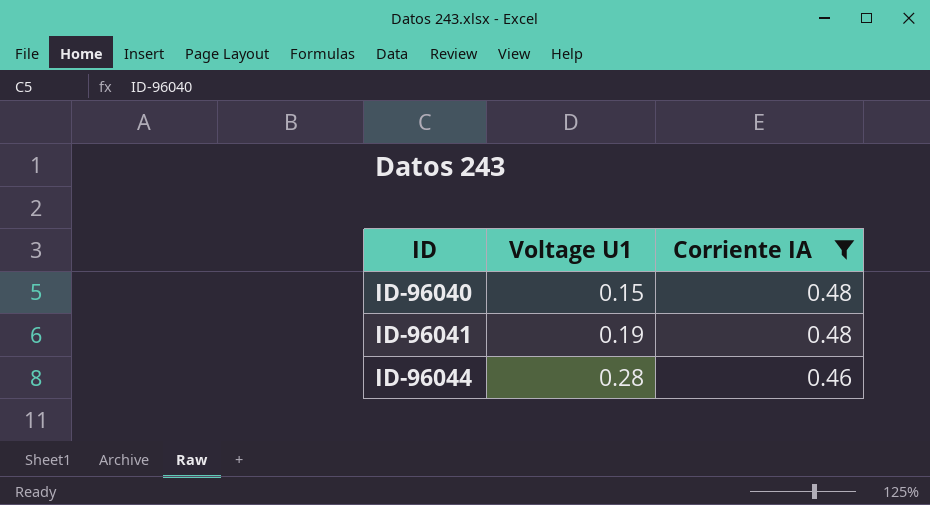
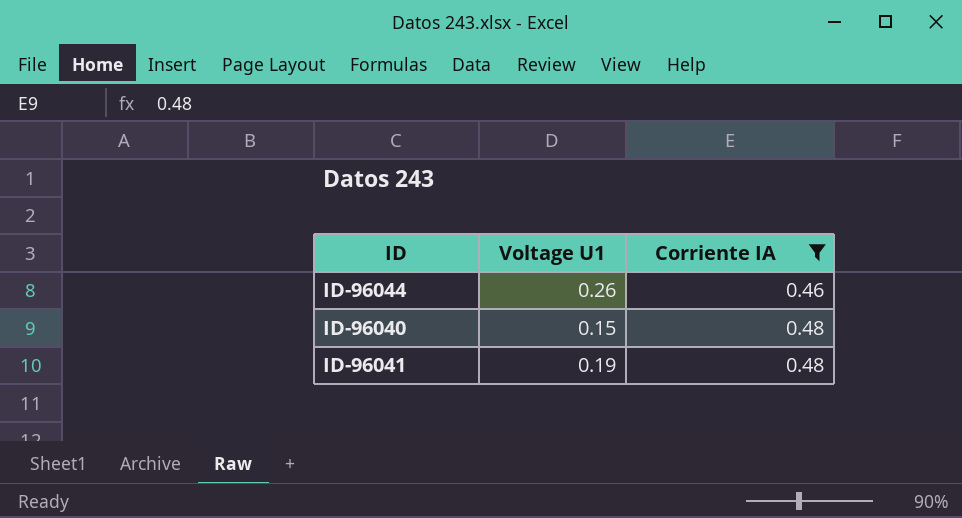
row order: ID ascending -> Corriente IA ascending
ID-96044 | Voltage U1: 0.28 -> 0.26

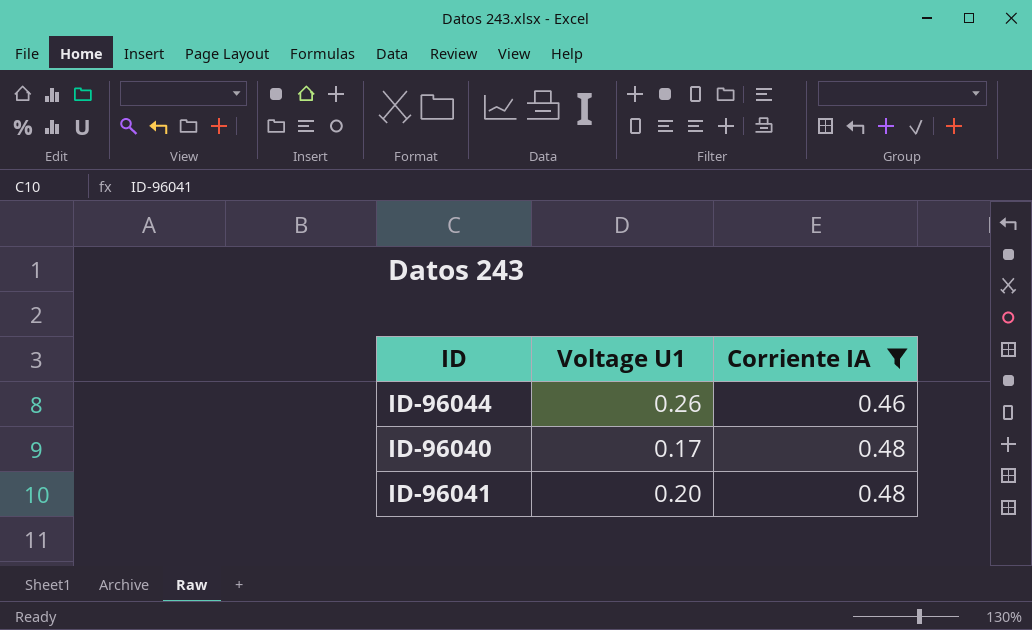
ID-96040 | Voltage U1: 0.15 -> 0.17
ID-96041 | Voltage U1: 0.19 -> 0.20

